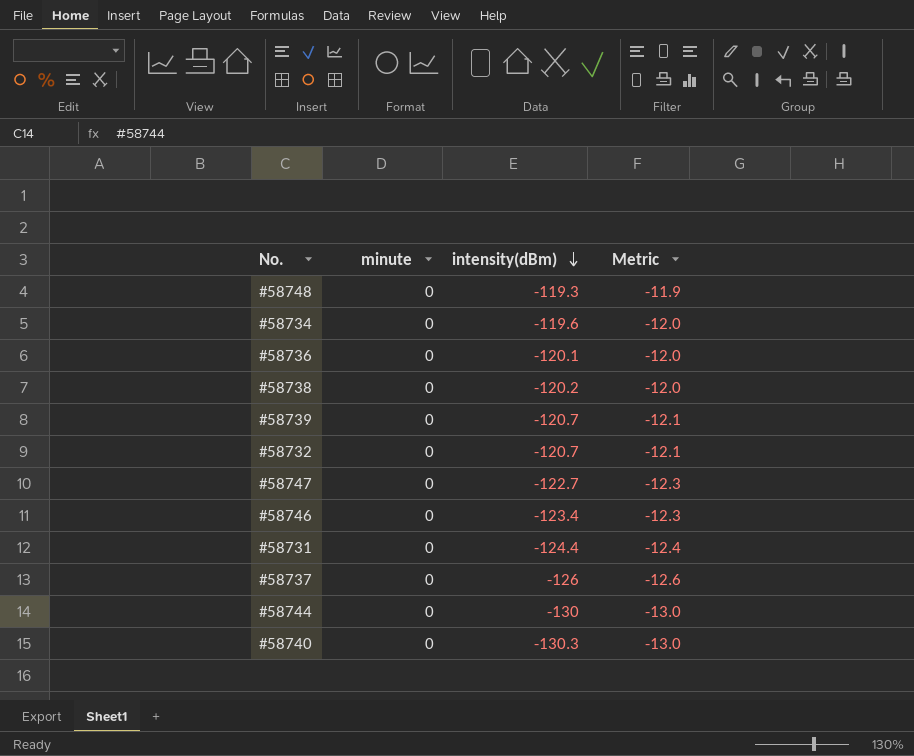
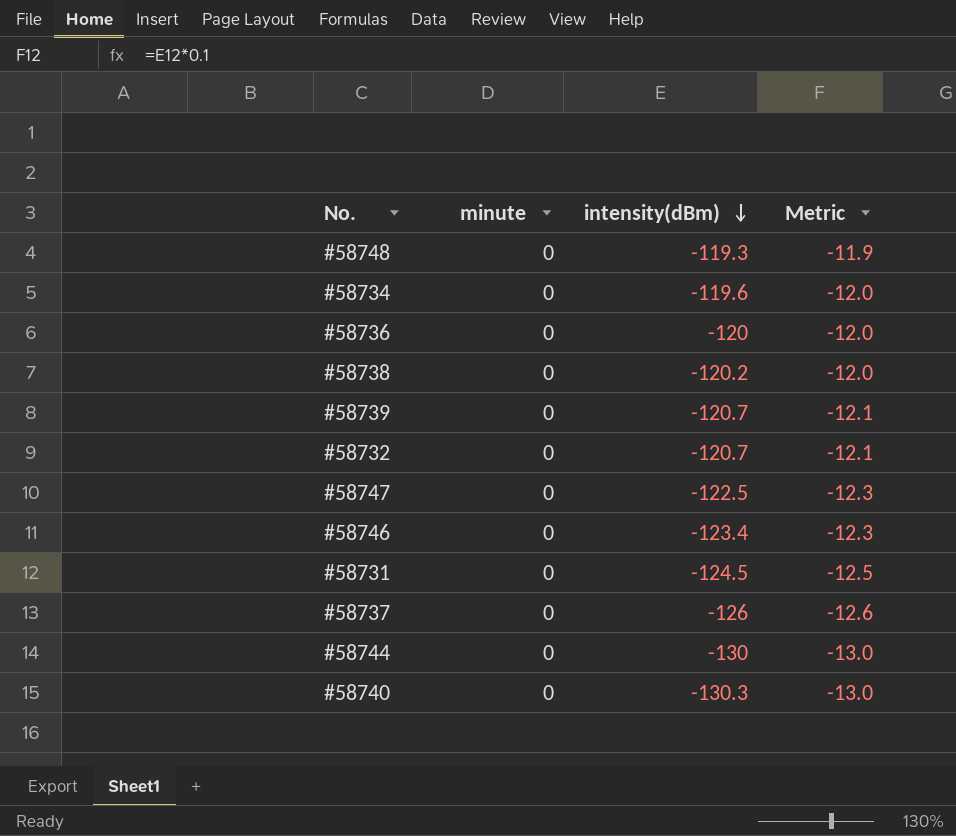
#58736 | intensity(dBm): -120.1 -> -120
#58747 | intensity(dBm): -122.7 -> -122.5
#58731 | intensity(dBm): -124.4 -> -124.5
#58731 | Metric: -12.4 -> -12.5

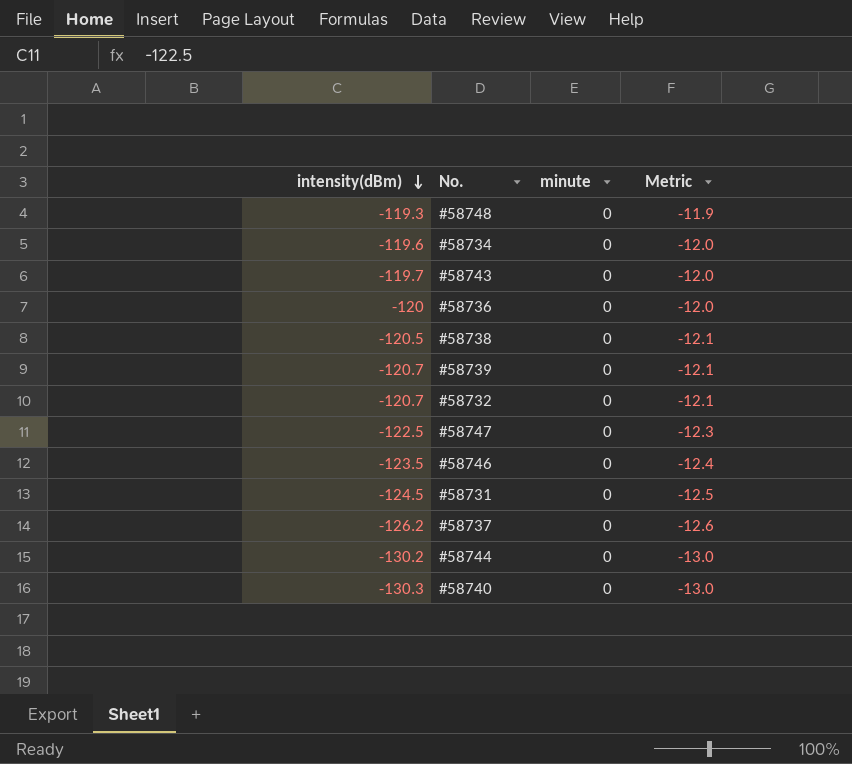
column intensity(dBm) | position: 3 -> 1
row #58743: none -> -119.7 | 0 | -12.0
#58738 | intensity(dBm): -120.2 -> -120.5
#58738 | Metric: -12.0 -> -12.1
#58746 | intensity(dBm): -123.4 -> -123.5
#58746 | Metric: -12.3 -> -12.4
#58737 | intensity(dBm): -126 -> -126.2
#58744 | intensity(dBm): -130 -> -130.2

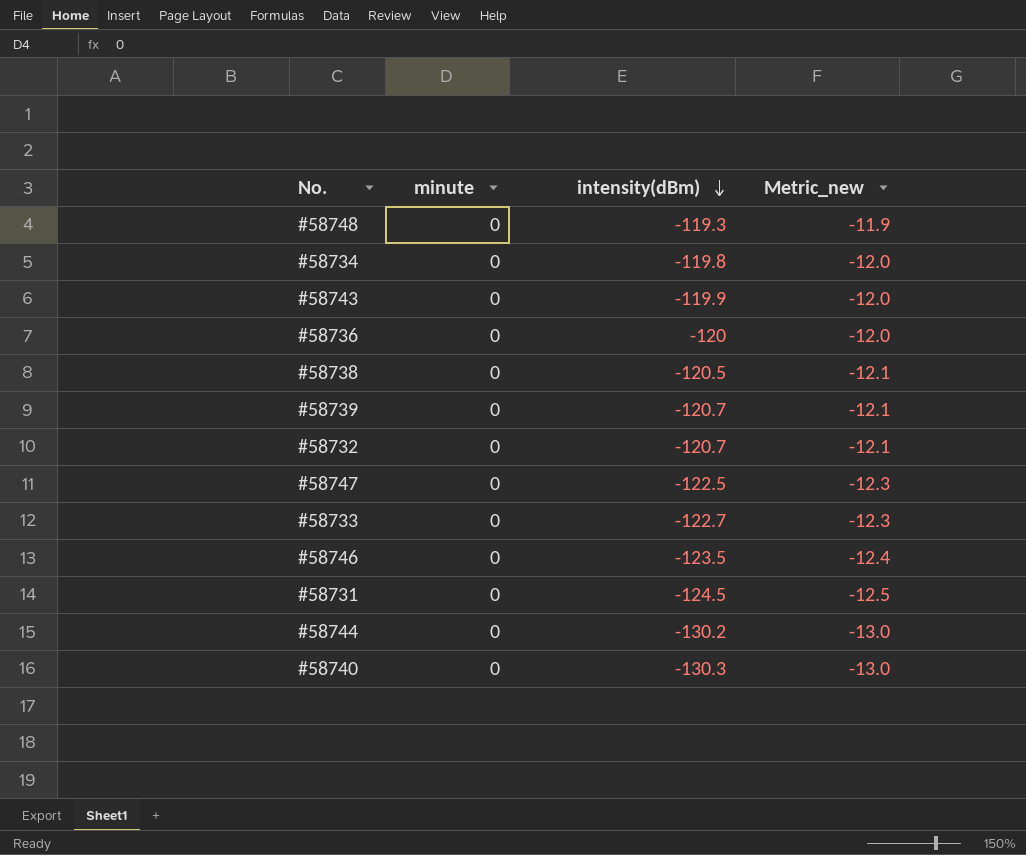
column intensity(dBm) | position: 1 -> 3
column name: Metric -> Metric_new
row #58737: -126.2 | 0 | -12.6 -> none
#58734 | intensity(dBm): -119.6 -> -119.8
#58743 | intensity(dBm): -119.7 -> -119.9
row #58733: none -> 0 | -122.7 | -12.3

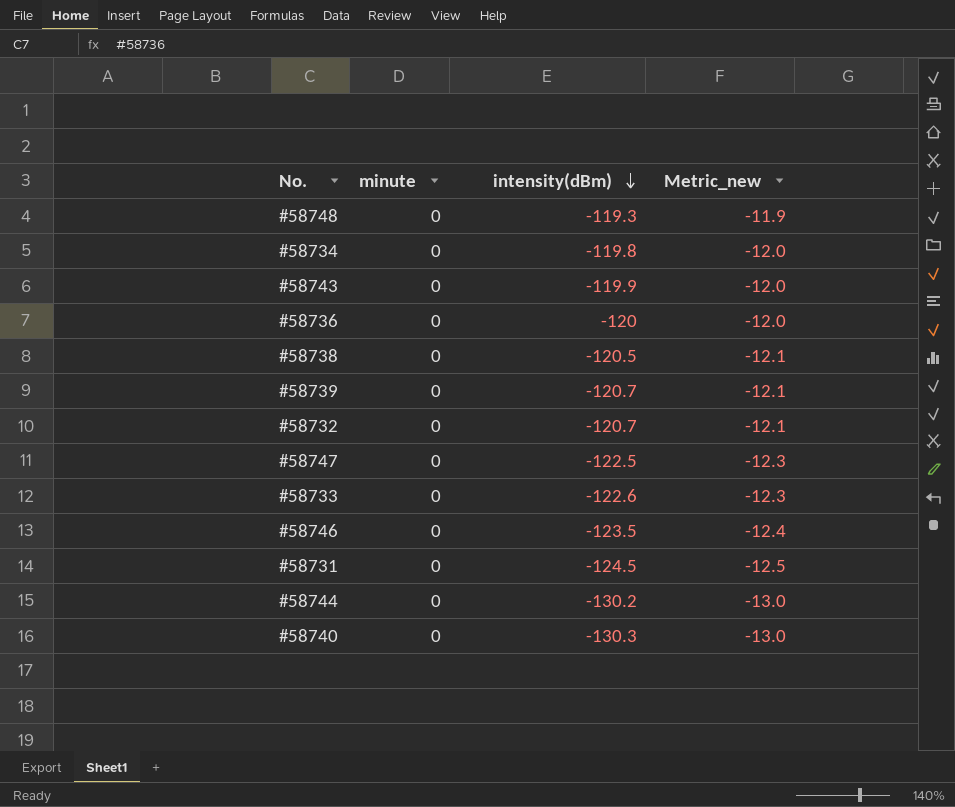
#58733 | intensity(dBm): -122.7 -> -122.6

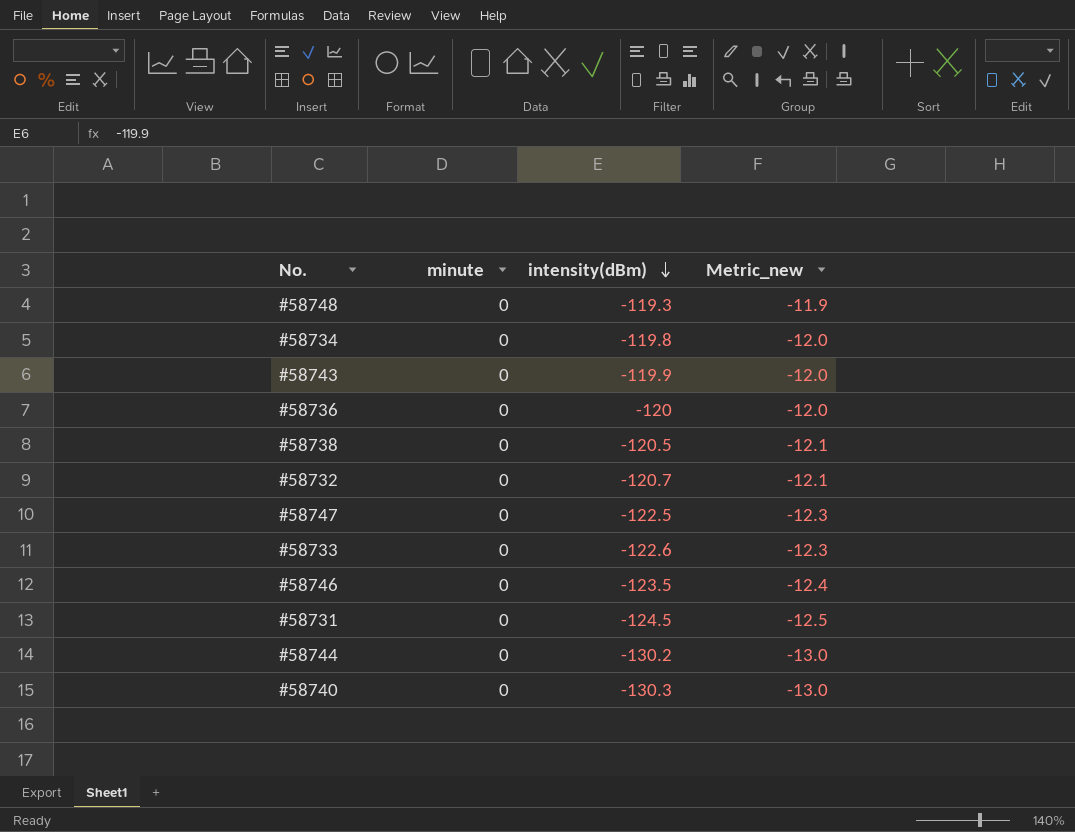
row #58739: 0 | -120.7 | -12.1 -> none

